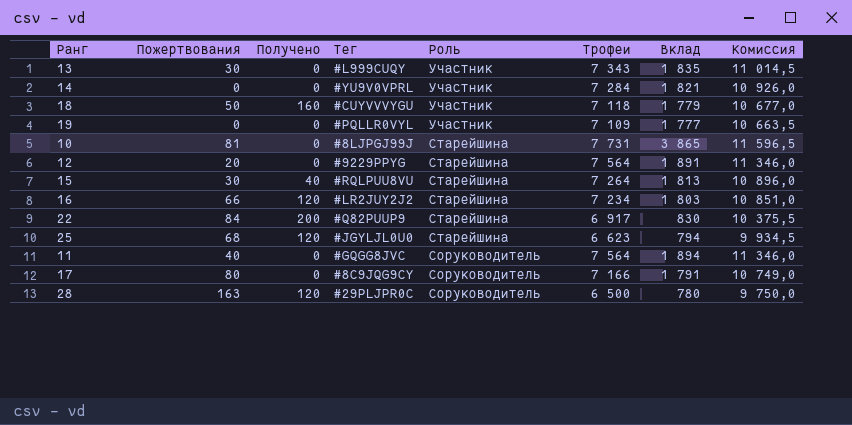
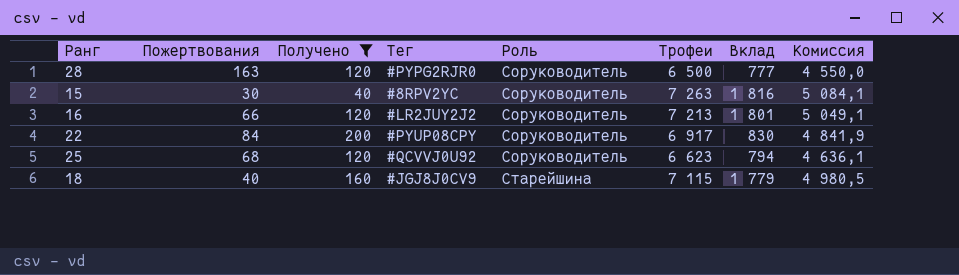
filter: none -> Получено != 0
row order: Роль descending -> Роль ascending
column Комиссия | formula: [Трофеи] * 1,5 -> [Трофеи] * 0,7
28 | Тег: #29PLJPR0C -> #PYPG2RJR0
28 | Вклад: 780 -> 777
15 | Тег: #RQLPUU8VU -> #8RPV2YC
15 | Роль: Старейшина -> Соруководитель
15 | Трофеи: 7 264 -> 7 263
15 | Вклад: 1 813 -> 1 816
16 | Роль: Старейшина -> Соруководитель
16 | Трофеи: 7 234 -> 7 213
16 | Вклад: 1 803 -> 1 801
22 | Тег: #Q82PUUP9 -> #PYUP08CPY
22 | Роль: Старейшина -> Соруководитель
25 | Тег: #JGYLJL0U0 -> #QCVVJ0U92
25 | Роль: Старейшина -> Соруководитель
18 | Пожертвования: 50 -> 40
18 | Тег: #CUYVVVYGU -> #JGJ8J0CV9
18 | Роль: Участник -> Старейшина
18 | Трофеи: 7 118 -> 7 115

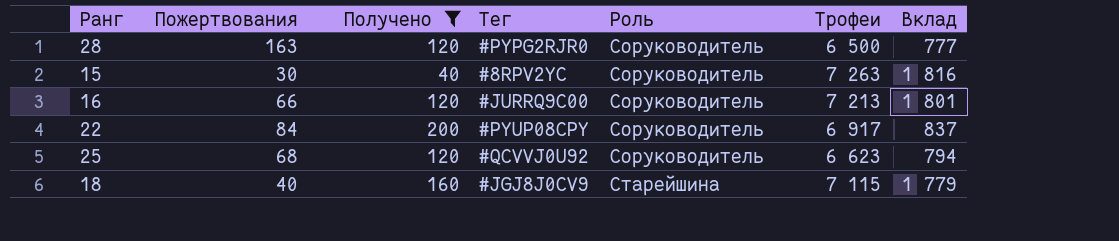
column Комиссия | formula: [Трофеи] * 0,7 -> none
16 | Тег: #LR2JUY2J2 -> #JURRQ9C00
22 | Вклад: 830 -> 837

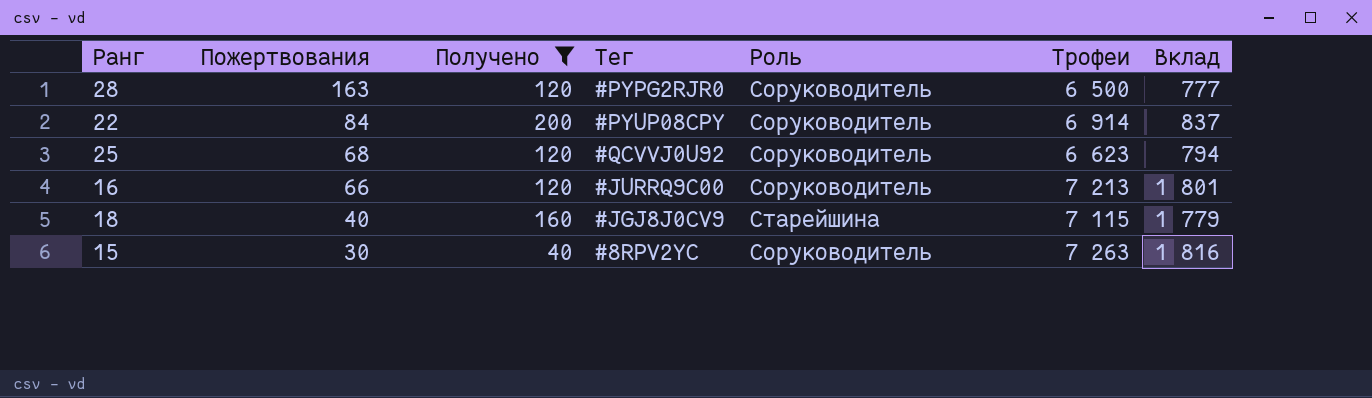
row order: Роль ascending -> Пожертвования descending
22 | Трофеи: 6 917 -> 6 914

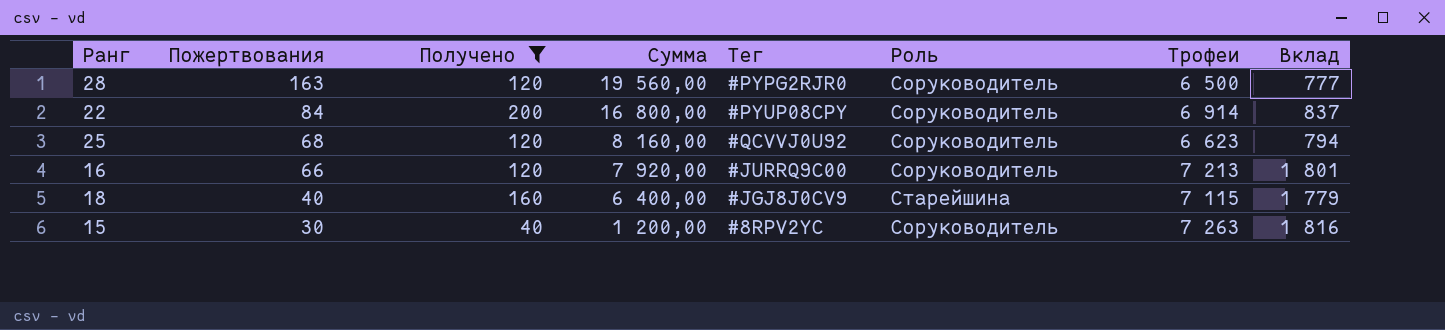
column Сумма | formula: none -> [Пожертвования] * [Получено]

